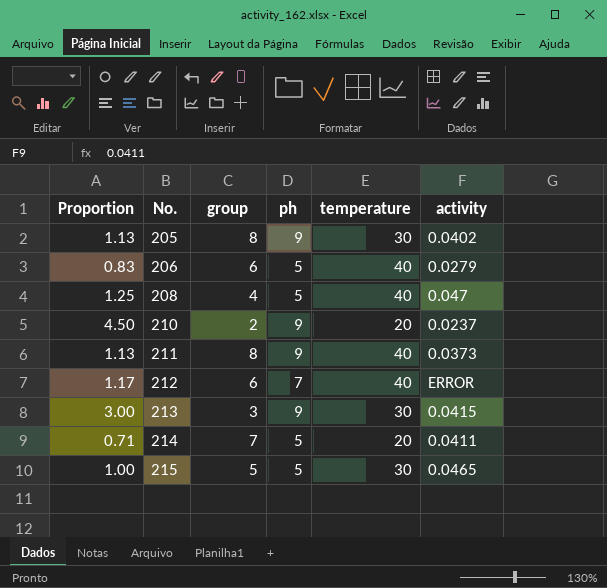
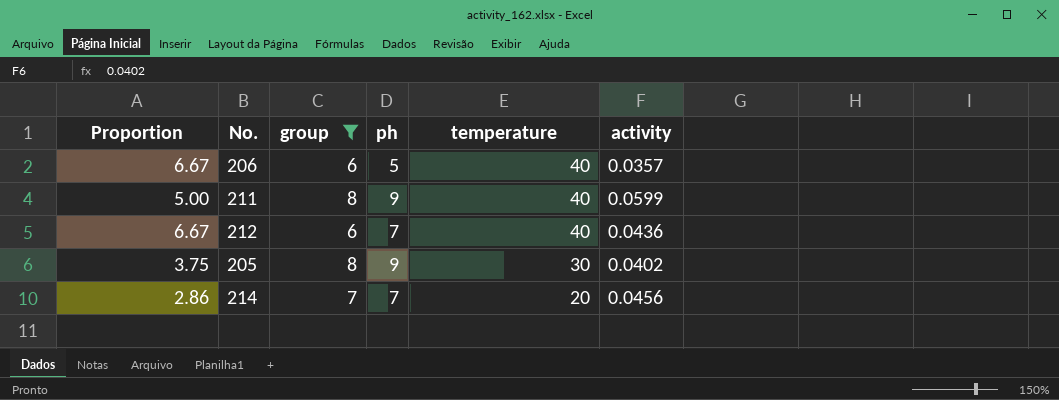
filter: none -> group >= 6
row order: No. ascending -> temperature descending
column Proportion | formula: [ph] / [group] -> [temperature] / [group]
206 | activity: 0.0279 -> 0.0357
211 | activity: 0.0373 -> 0.0599
212 | activity: ERROR -> 0.0436
214 | ph: 5 -> 7
214 | activity: 0.0411 -> 0.0456

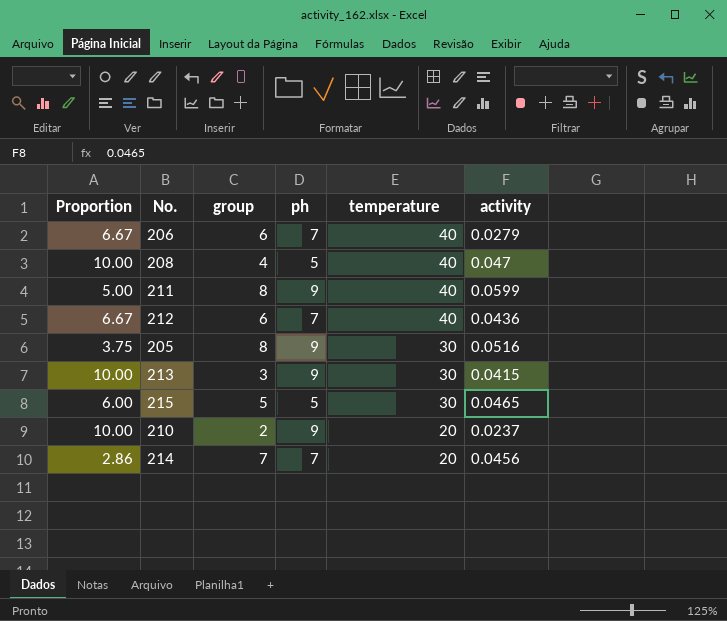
filter: group >= 6 -> none
206 | ph: 5 -> 7
206 | activity: 0.0357 -> 0.0279
205 | activity: 0.0402 -> 0.0516

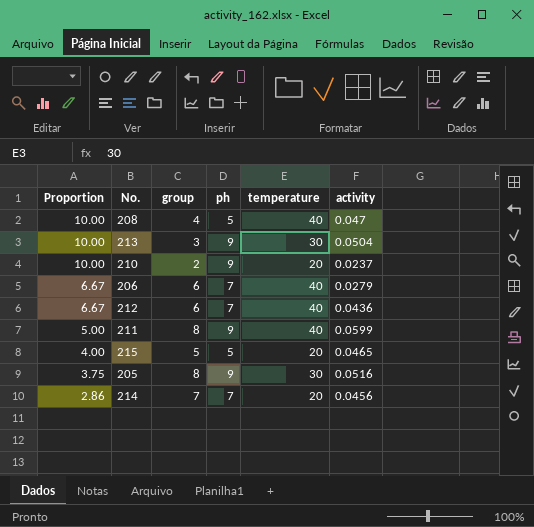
row order: temperature descending -> Proportion descending
213 | activity: 0.0415 -> 0.0504
215 | Proportion: 6.00 -> 4.00
215 | temperature: 30 -> 20

